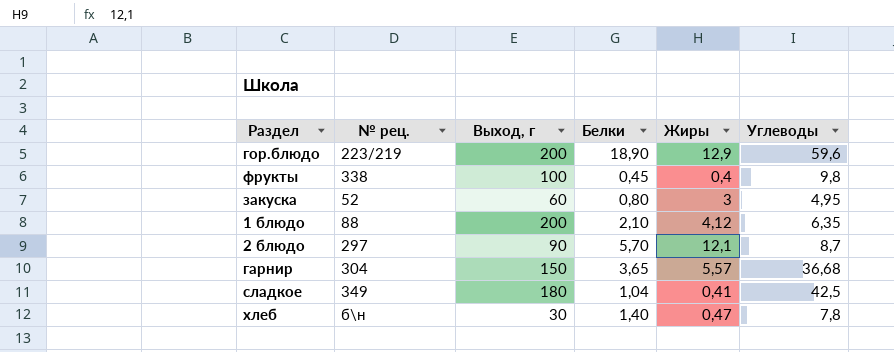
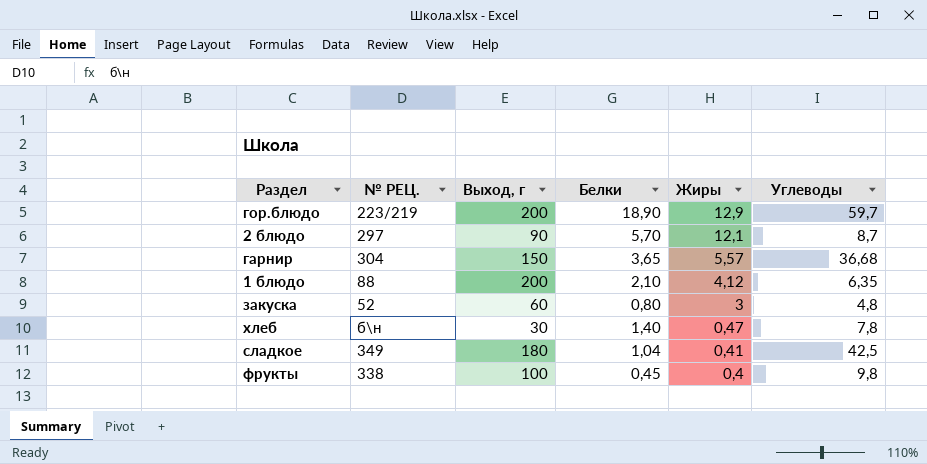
row order: none -> Жиры descending
column name: № рец. -> № РЕЦ.
гор.блюдо | Углеводы: 59,6 -> 59,7
закуска | Углеводы: 4,95 -> 4,8

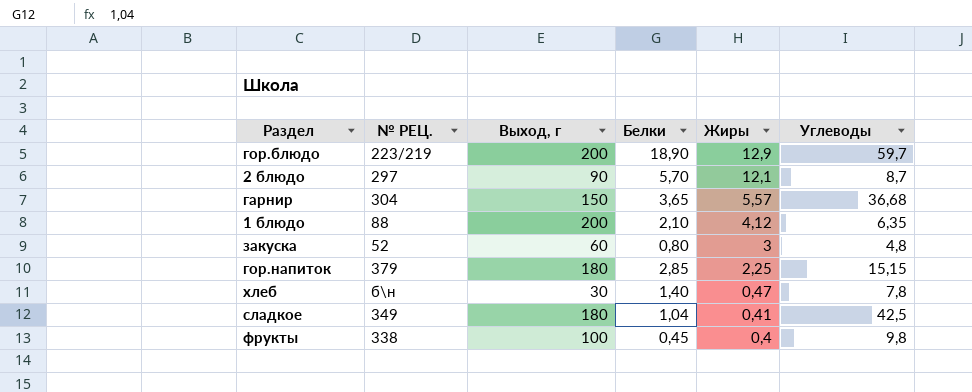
row гор.напиток: none -> 379 | 180 | 2,85 | 2,25 | 15,15

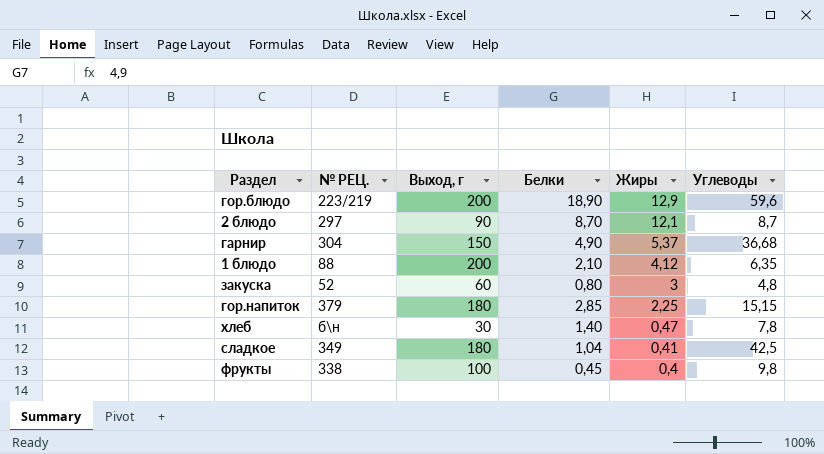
гор.блюдо | Углеводы: 59,7 -> 59,6
2 блюдо | Белки: 5,70 -> 8,70
гарнир | Белки: 3,65 -> 4,90
гарнир | Жиры: 5,57 -> 5,37

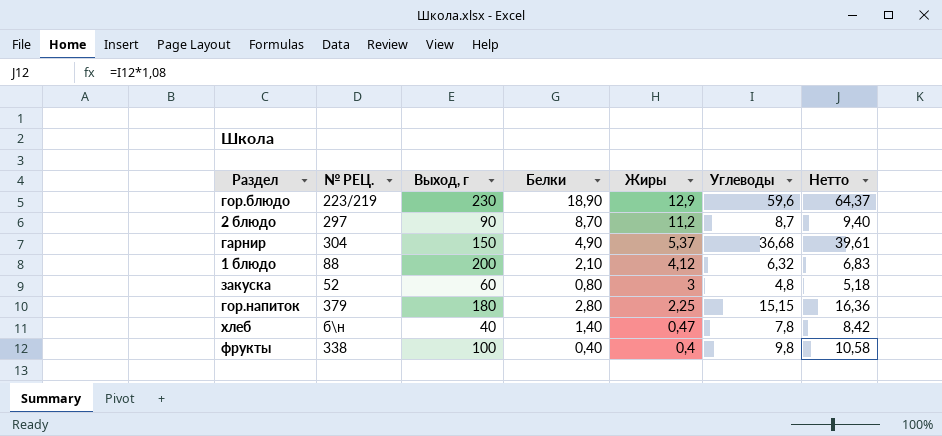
column Нетто | formula: none -> [Углеводы] * 1,08
row сладкое: 349 | 180 | 1,04 | 0,41 | 42,5 -> none
гор.блюдо | Выход, г: 200 -> 230
2 блюдо | Жиры: 12,1 -> 11,2
1 блюдо | Углеводы: 6,35 -> 6,32
гор.напиток | Белки: 2,85 -> 2,80
хлеб | Выход, г: 30 -> 40
фрукты | Белки: 0,45 -> 0,40

